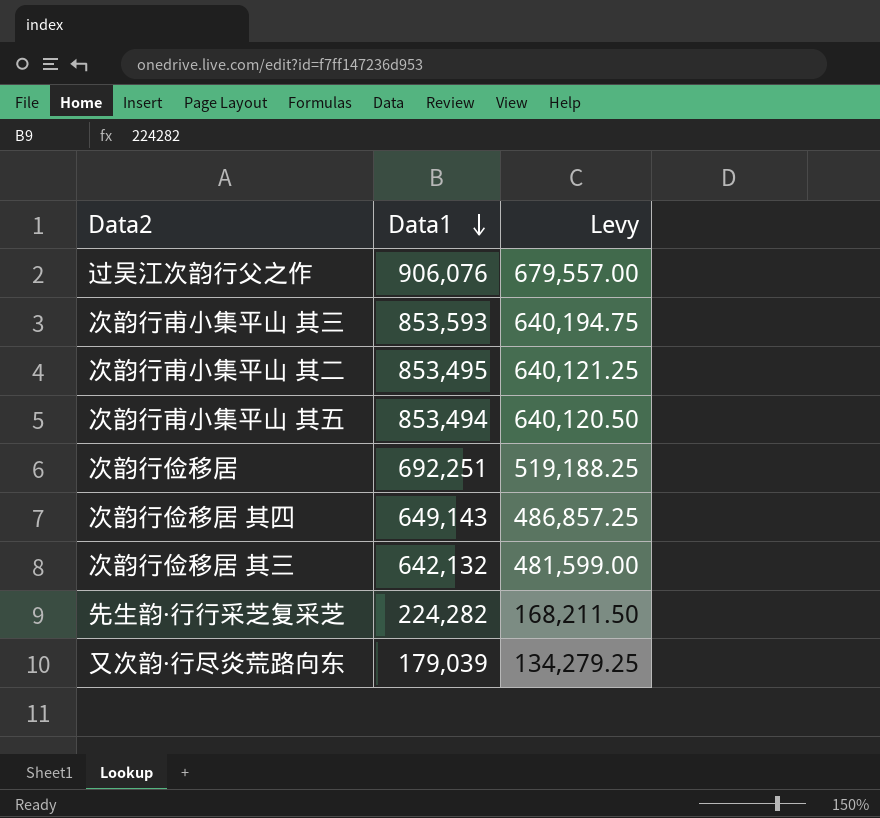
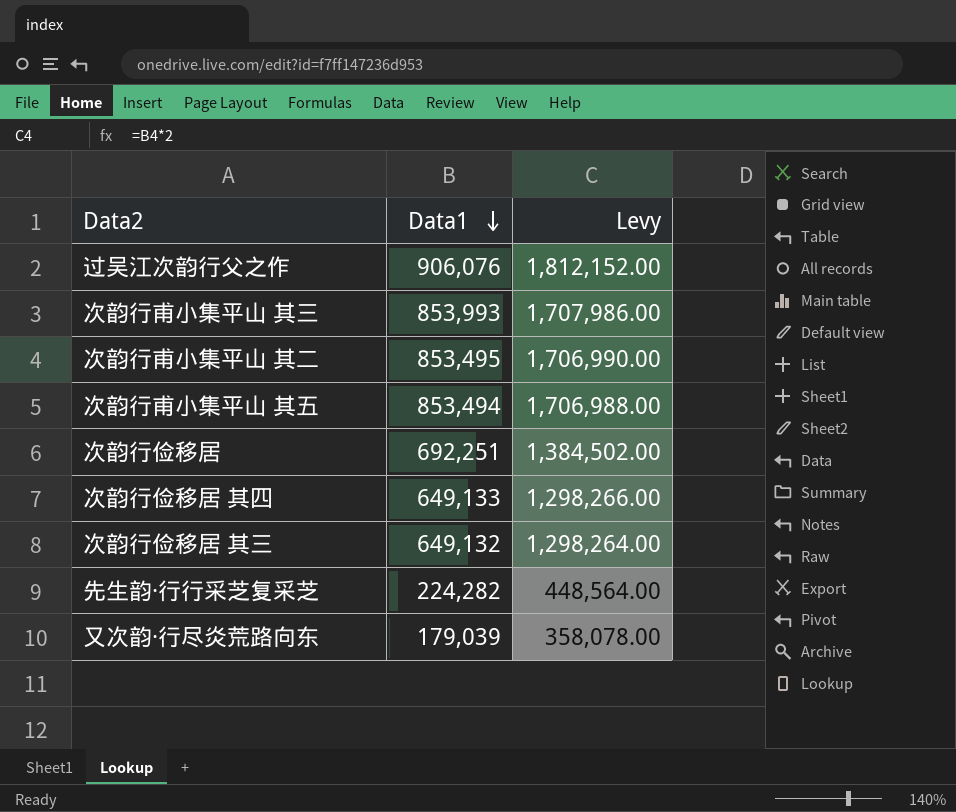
column Levy | formula: [Data1] * 0.75 -> [Data1] * 2
次韵行甫小集平山 其三 | Data1: 853,593 -> 853,993
次韵行俭移居 其四 | Data1: 649,143 -> 649,133
次韵行俭移居 其三 | Data1: 642,132 -> 649,132

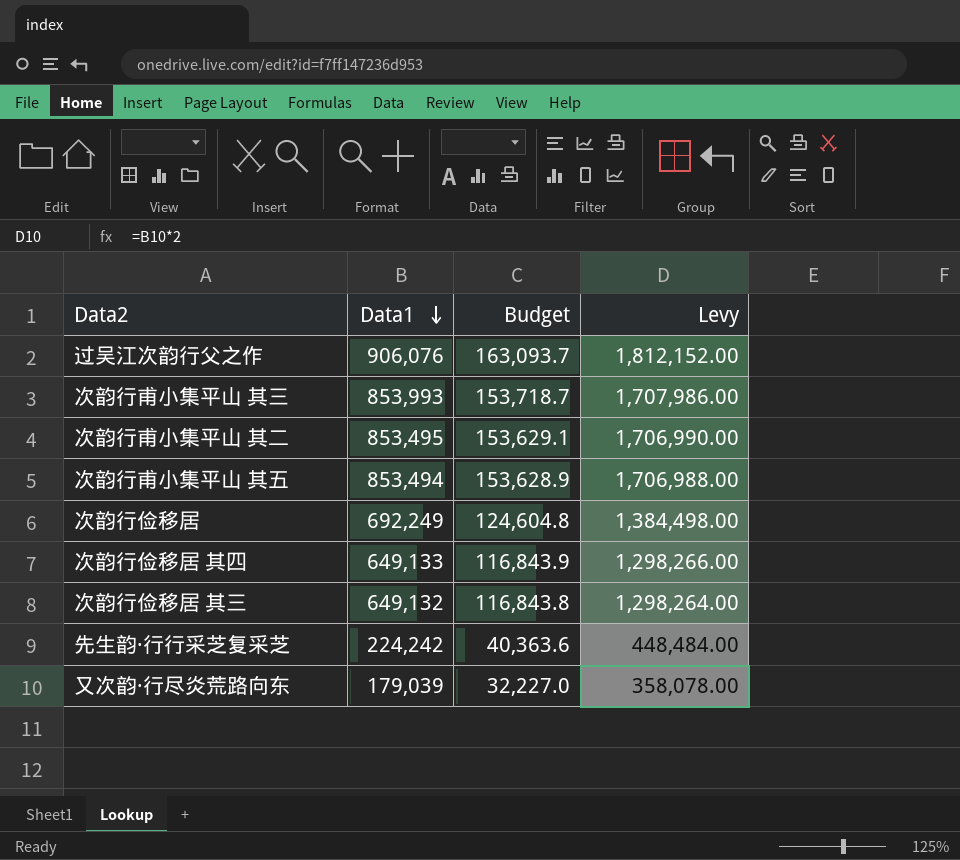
column Budget | formula: none -> [Data1] * 0.18
次韵行俭移居 | Data1: 692,251 -> 692,249
次韵行俭移居 | Levy: 1,384,502.00 -> 1,384,498.00
先生韵·行行采芝复采芝 | Data1: 224,282 -> 224,242
先生韵·行行采芝复采芝 | Levy: 448,564.00 -> 448,484.00

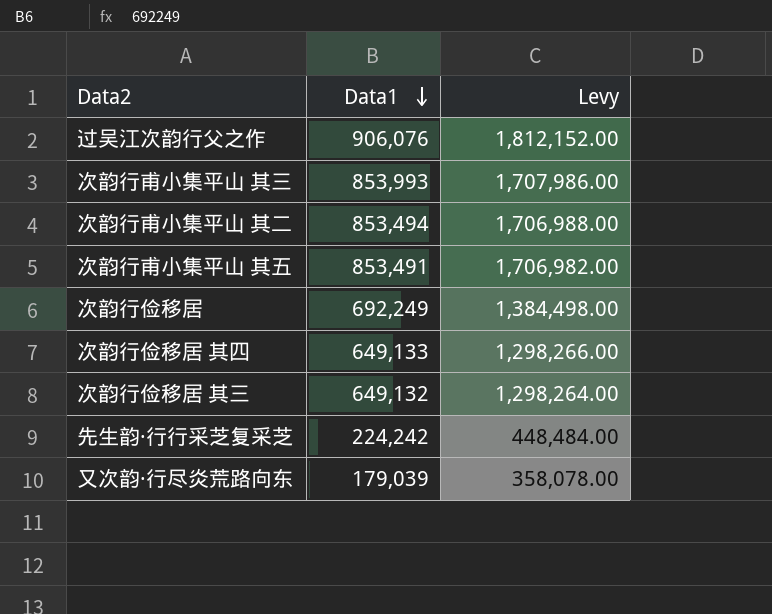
column Budget | formula: [Data1] * 0.18 -> none
次韵行甫小集平山 其二 | Data1: 853,495 -> 853,494
次韵行甫小集平山 其二 | Levy: 1,706,990.00 -> 1,706,988.00
次韵行甫小集平山 其五 | Data1: 853,494 -> 853,491
次韵行甫小集平山 其五 | Levy: 1,706,988.00 -> 1,706,982.00

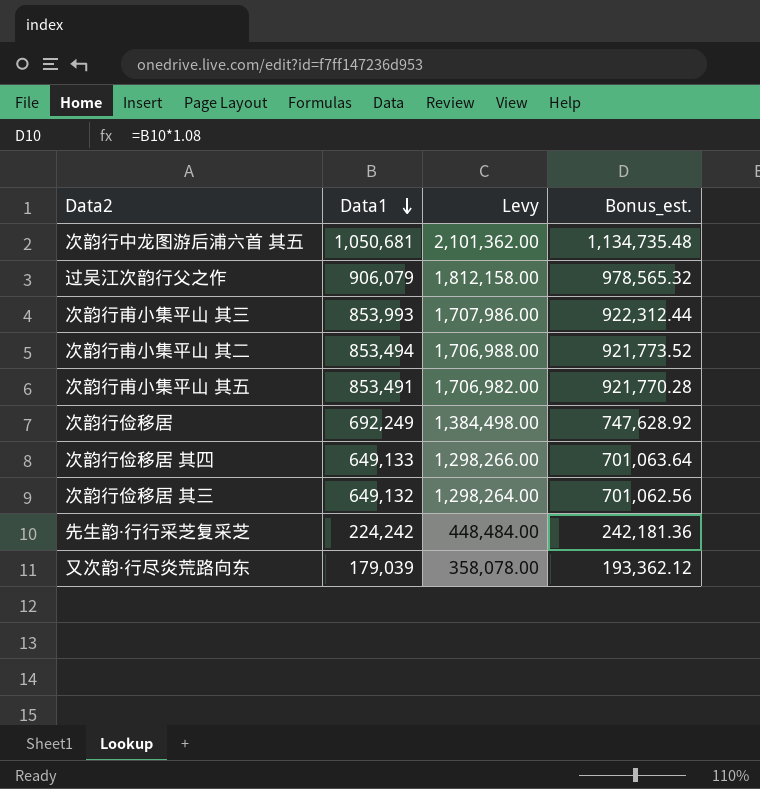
column Bonus_est. | formula: none -> [Data1] * 1.08
row 次韵行中龙图游后浦六首 其五: none -> 1,050,681 | 2,101,362.00 | 1,134,735.48
过吴江次韵行父之作 | Data1: 906,076 -> 906,079
过吴江次韵行父之作 | Levy: 1,812,152.00 -> 1,812,158.00

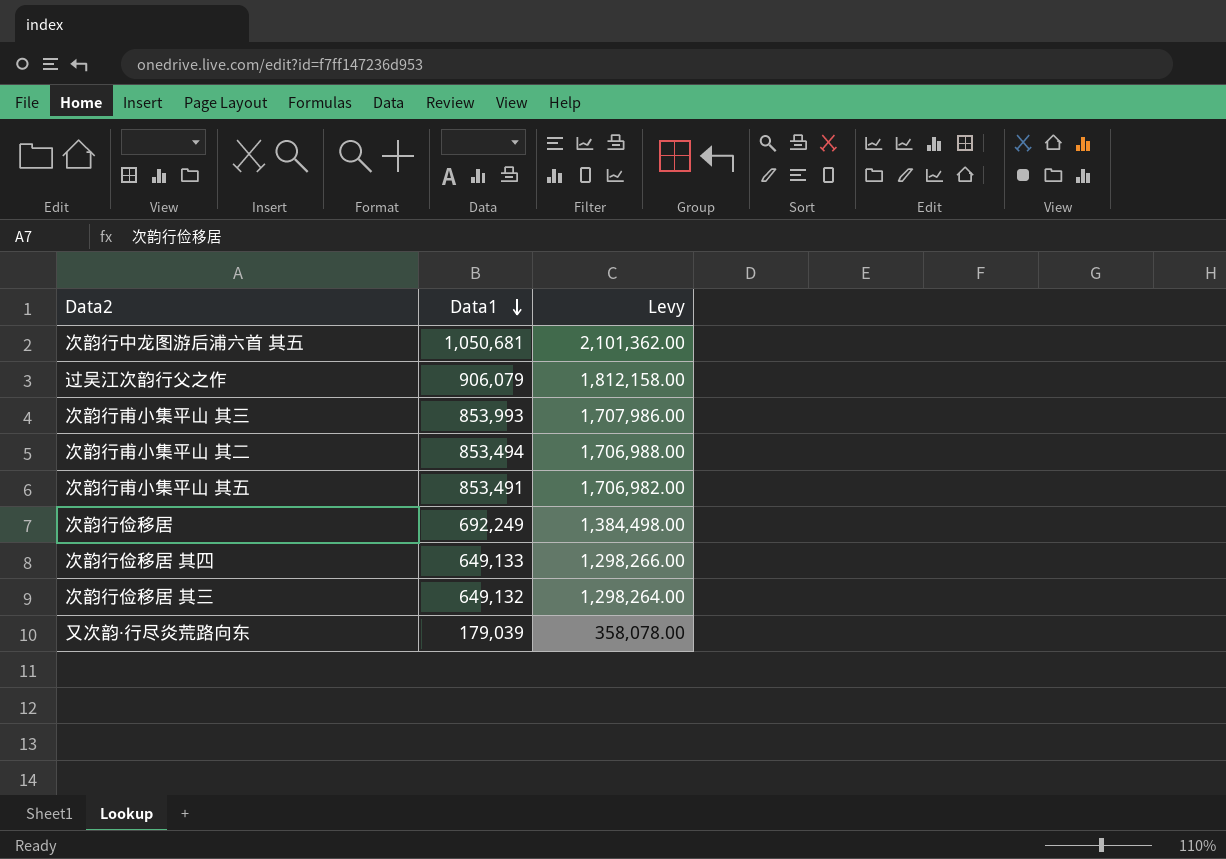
column Bonus_est. | formula: [Data1] * 1.08 -> none
row 先生韵·行行采芝复采芝: 224,242 | 448,484.00 | 242,181.36 -> none

